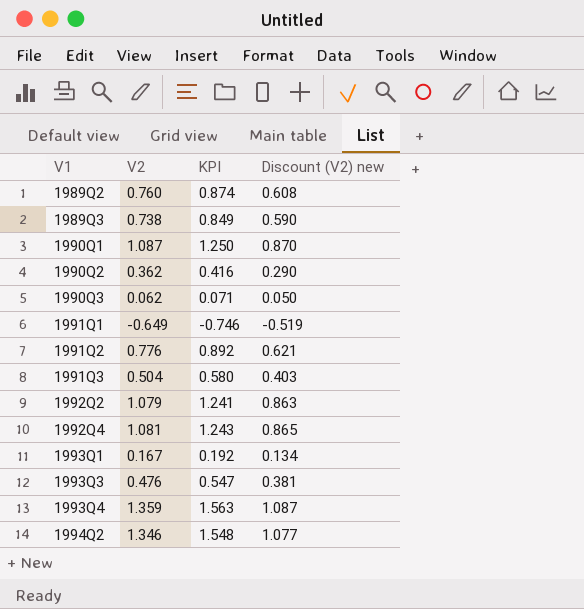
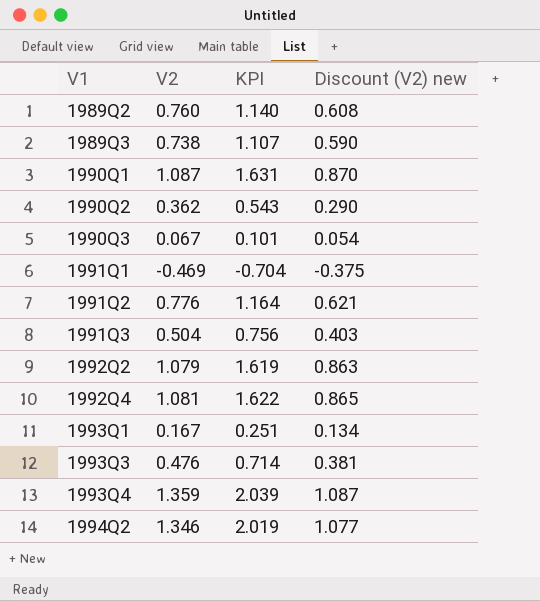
column KPI | formula: [V2] * 1.15 -> [V2] * 1.5
1990Q3 | V2: 0.062 -> 0.067
1990Q3 | Discount (V2) new: 0.050 -> 0.054
1991Q1 | V2: -0.649 -> -0.469
1991Q1 | Discount (V2) new: -0.519 -> -0.375

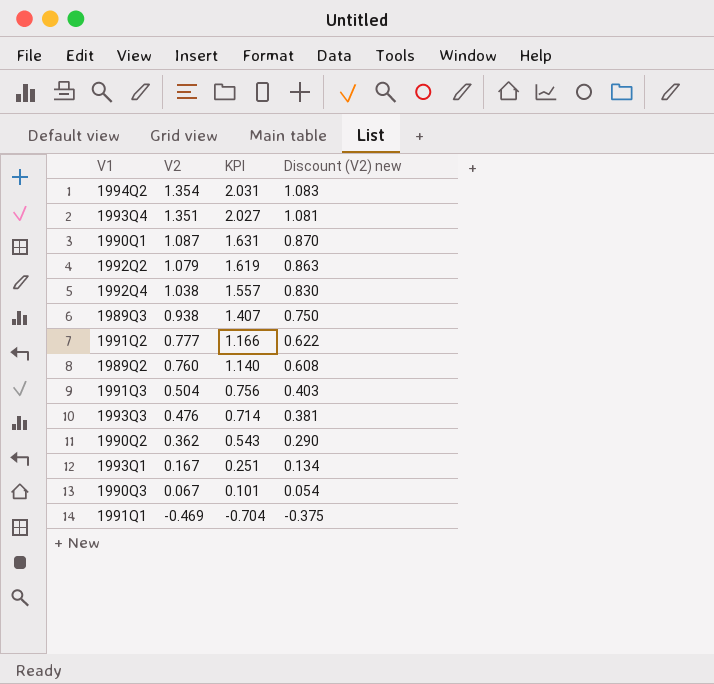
row order: V1 ascending -> V2 descending
1994Q2 | V2: 1.346 -> 1.354
1994Q2 | KPI: 2.019 -> 2.031
1994Q2 | Discount (V2) new: 1.077 -> 1.083
1993Q4 | V2: 1.359 -> 1.351
1993Q4 | KPI: 2.039 -> 2.027
1993Q4 | Discount (V2) new: 1.087 -> 1.081
1992Q4 | V2: 1.081 -> 1.038
1992Q4 | KPI: 1.622 -> 1.557
1992Q4 | Discount (V2) new: 0.865 -> 0.830
1989Q3 | V2: 0.738 -> 0.938
1989Q3 | KPI: 1.107 -> 1.407
1989Q3 | Discount (V2) new: 0.590 -> 0.750
1991Q2 | V2: 0.776 -> 0.777
1991Q2 | KPI: 1.164 -> 1.166
1991Q2 | Discount (V2) new: 0.621 -> 0.622

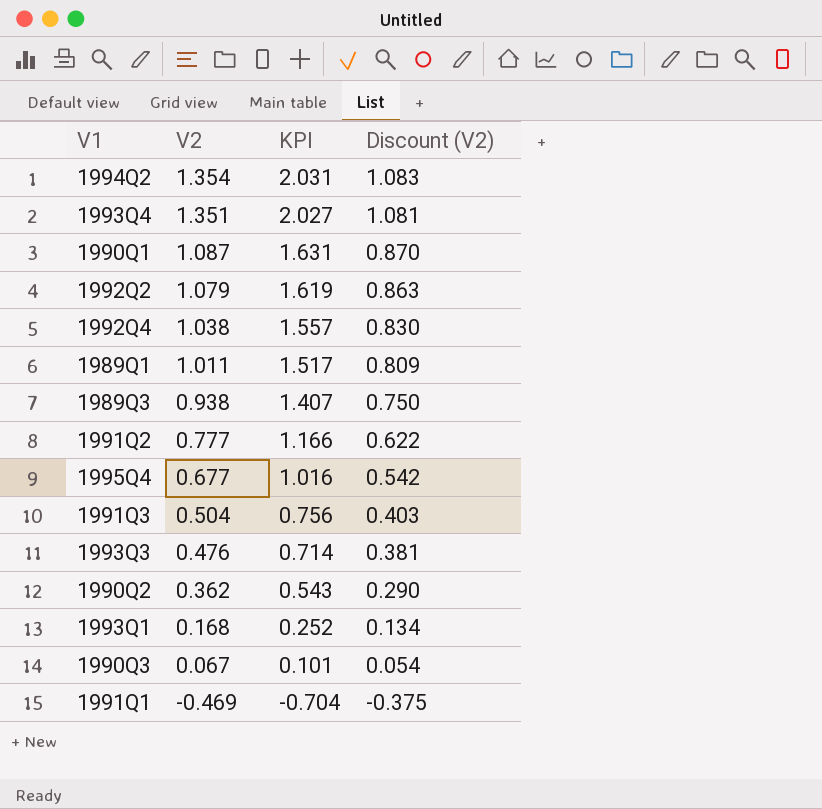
column name: Discount (V2) new -> Discount (V2)
row 1989Q2: 0.760 | 1.140 | 0.608 -> none
row 1989Q1: none -> 1.011 | 1.517 | 0.809
row 1995Q4: none -> 0.677 | 1.016 | 0.542
1993Q1 | V2: 0.167 -> 0.168
1993Q1 | KPI: 0.251 -> 0.252

